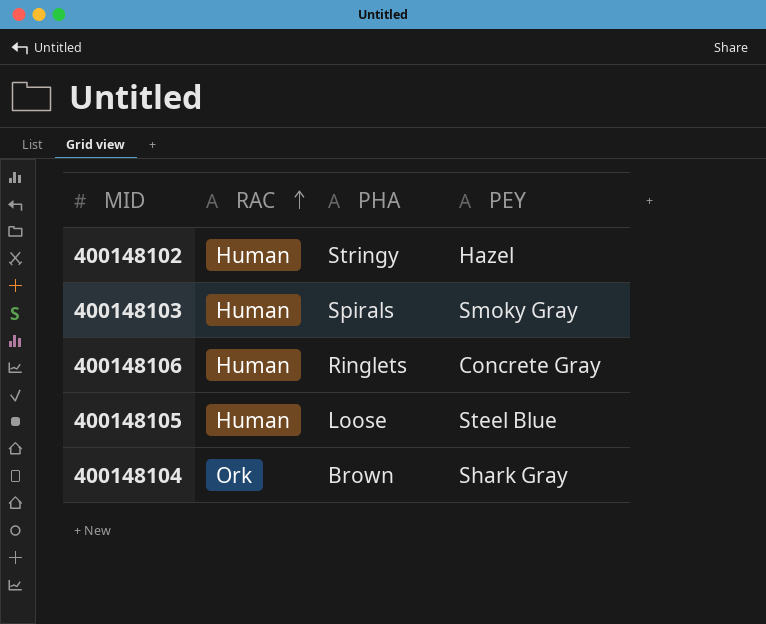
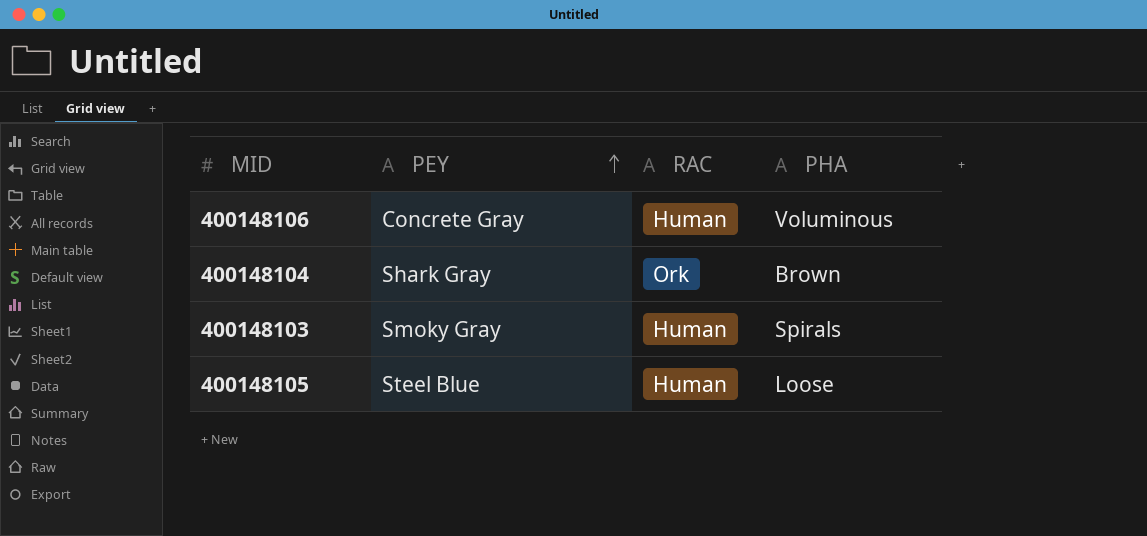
row order: RAC ascending -> PEY ascending
column PEY | position: 4 -> 2
row 400148102: Human | Stringy | Hazel -> none
400148106 | PHA: Ringlets -> Voluminous

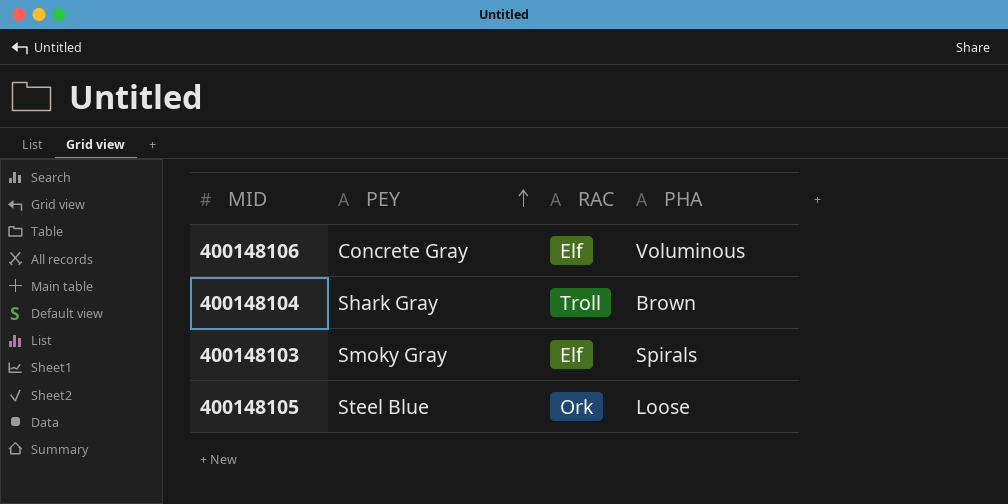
400148106 | RAC: Human -> Elf
400148104 | RAC: Ork -> Troll
400148103 | RAC: Human -> Elf
400148105 | RAC: Human -> Ork

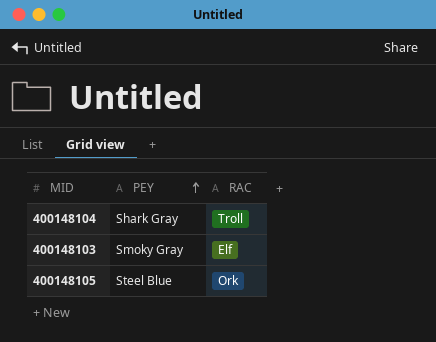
column PHA | position: 4 -> none
row 400148106: Concrete Gray | Elf | Voluminous -> none

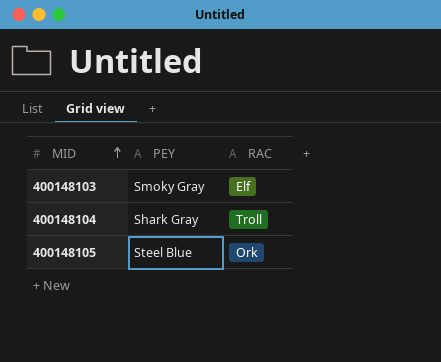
row order: PEY ascending -> MID ascending

